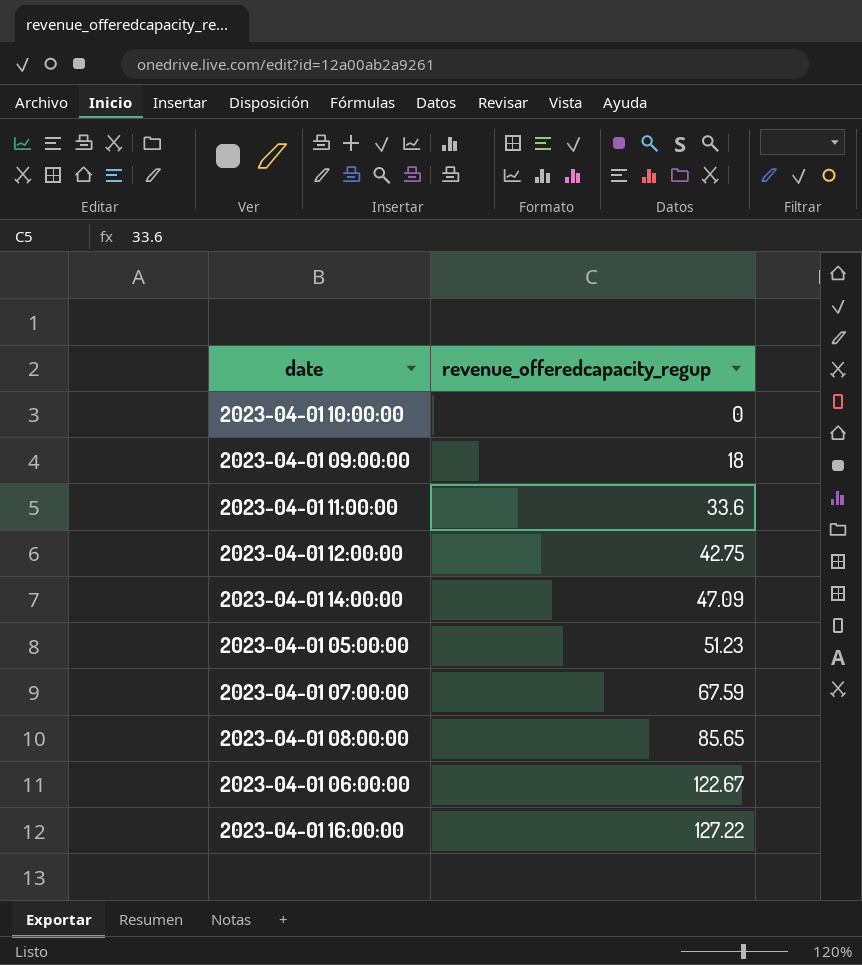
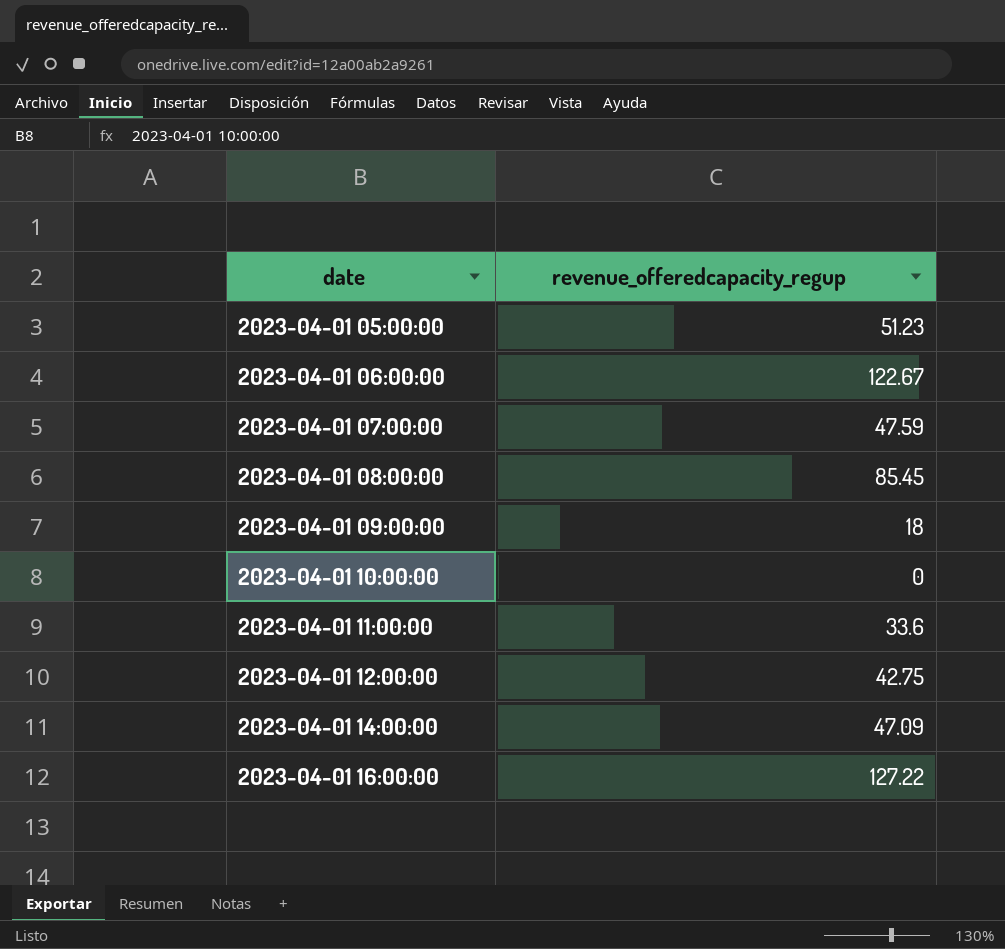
row order: revenue_offeredcapacity_regup ascending -> date ascending
2023-04-01 07:00:00 | revenue_offeredcapacity_regup: 67.59 -> 47.59
2023-04-01 08:00:00 | revenue_offeredcapacity_regup: 85.65 -> 85.45

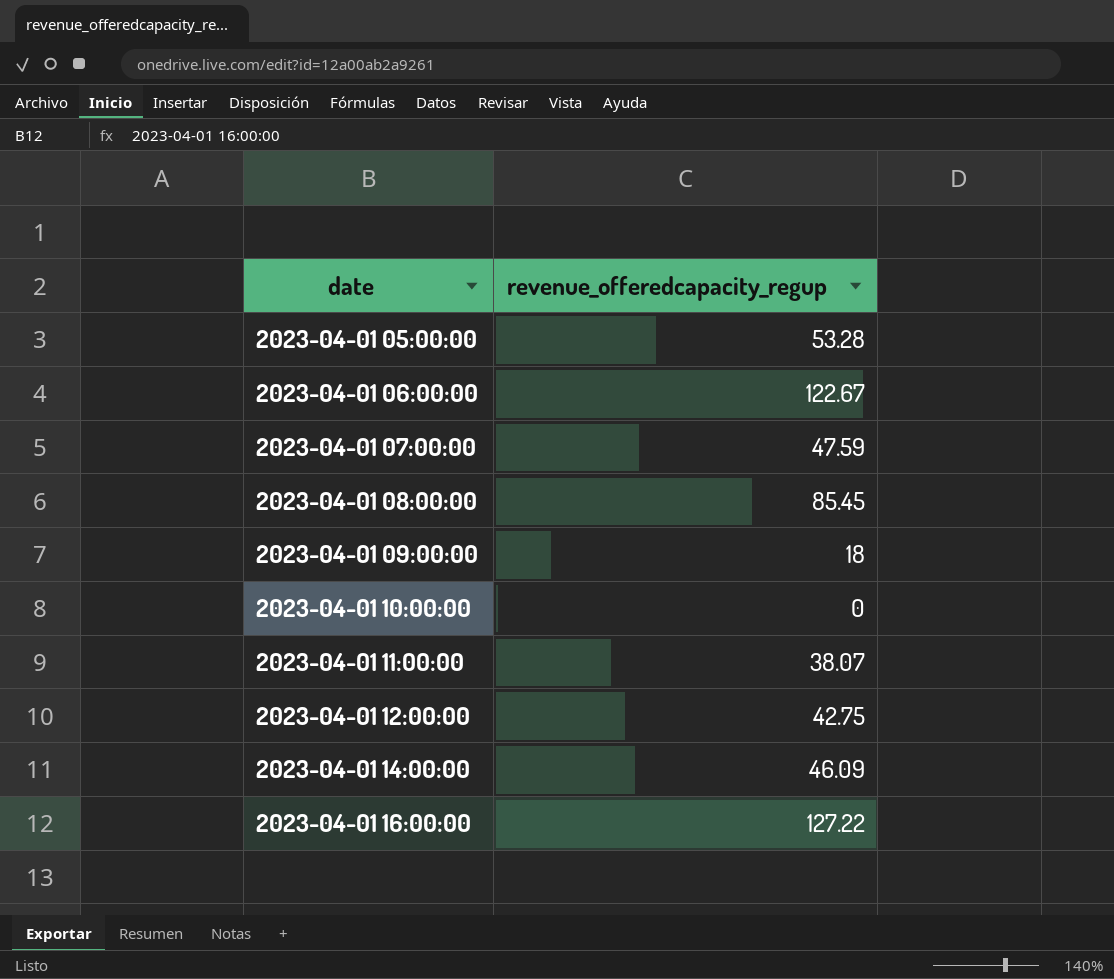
2023-04-01 05:00:00 | revenue_offeredcapacity_regup: 51.23 -> 53.28
2023-04-01 11:00:00 | revenue_offeredcapacity_regup: 33.6 -> 38.07
2023-04-01 14:00:00 | revenue_offeredcapacity_regup: 47.09 -> 46.09

